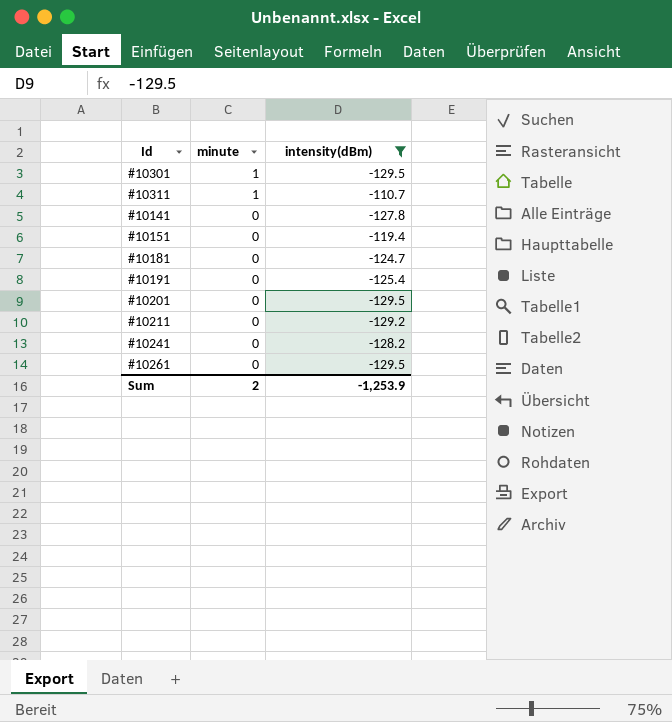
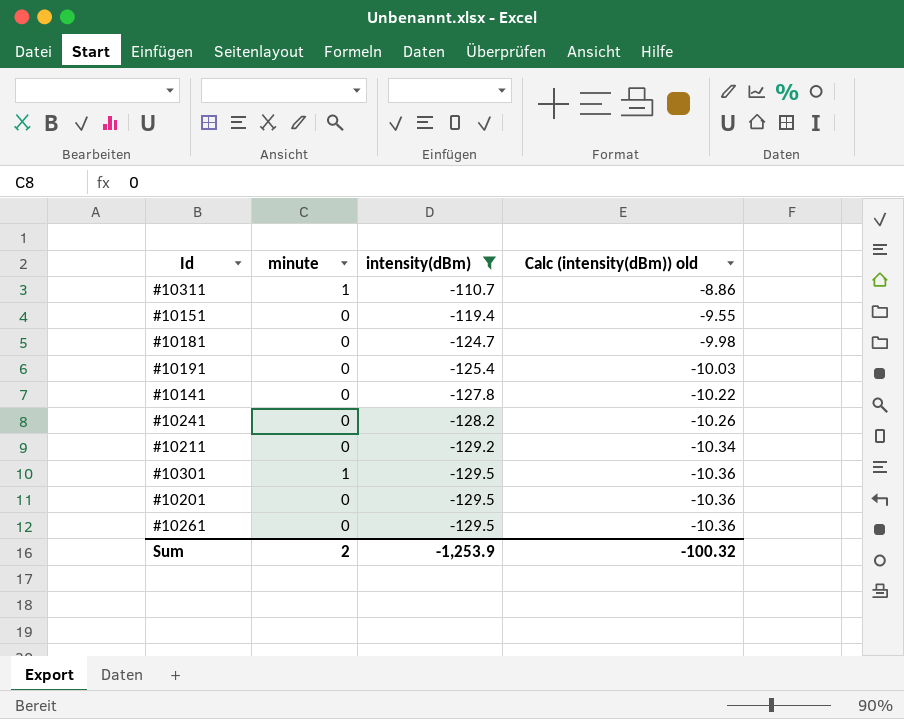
row order: minute descending -> intensity(dBm) descending
column Calc (intensity(dBm)) old | formula: none -> [intensity(dBm)] * 0.08

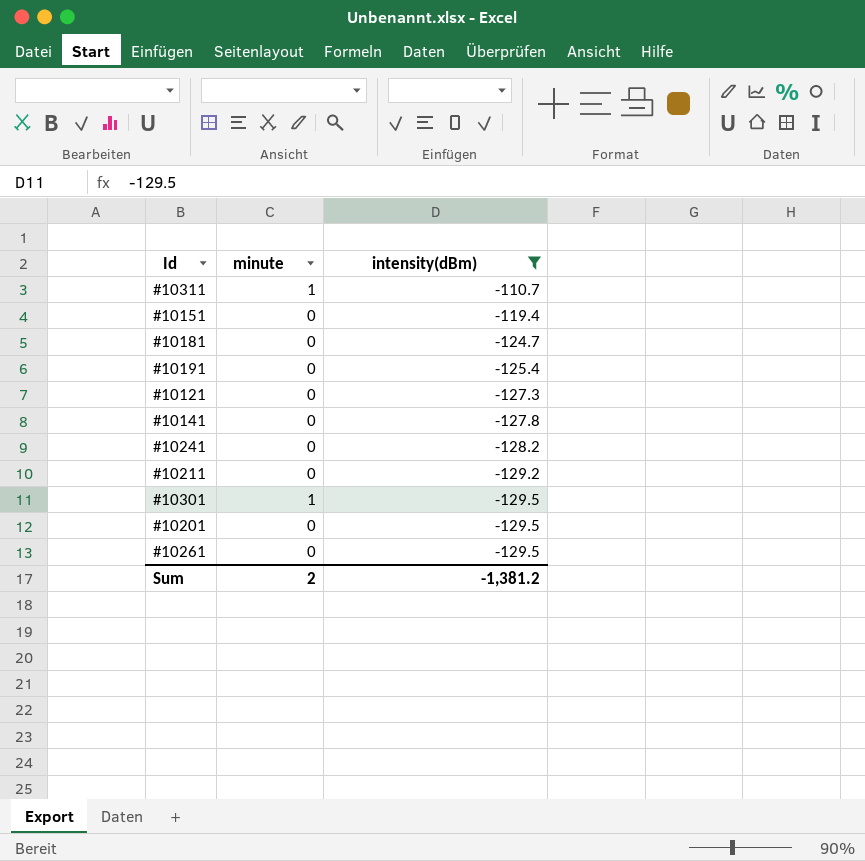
column Calc (intensity(dBm)) old | formula: [intensity(dBm)] * 0.08 -> none
row #10121: none -> 0 | -127.3
Sum | intensity(dBm): -1,253.9 -> -1,381.2

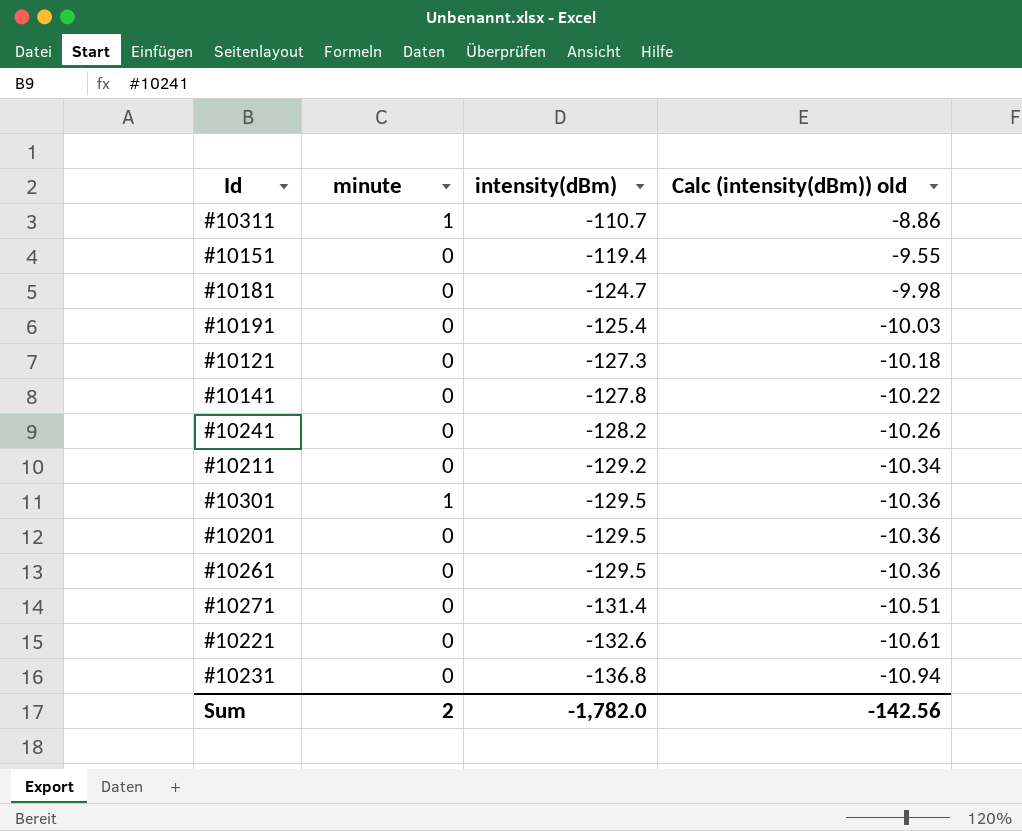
filter: intensity(dBm) >= -129.5 -> none
column Calc (intensity(dBm)) old | formula: none -> [intensity(dBm)] * 0.08
Sum | intensity(dBm): -1,381.2 -> -1,782.0

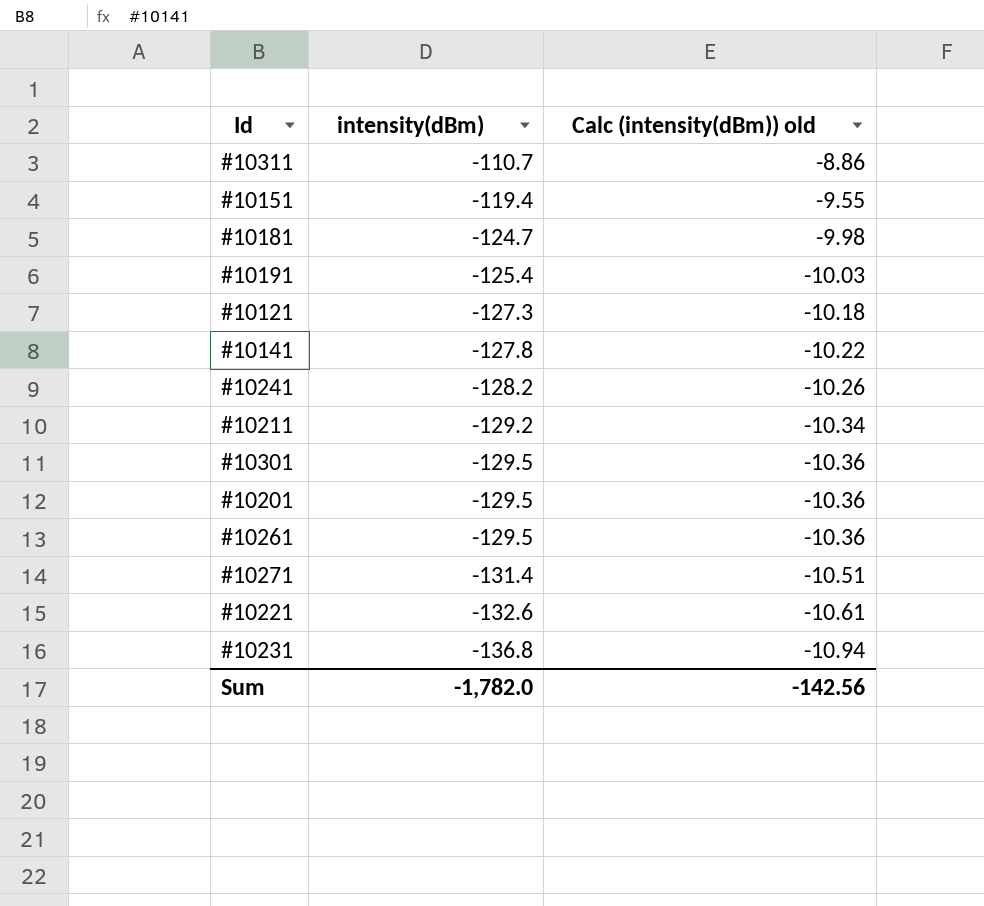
column minute | position: 2 -> none

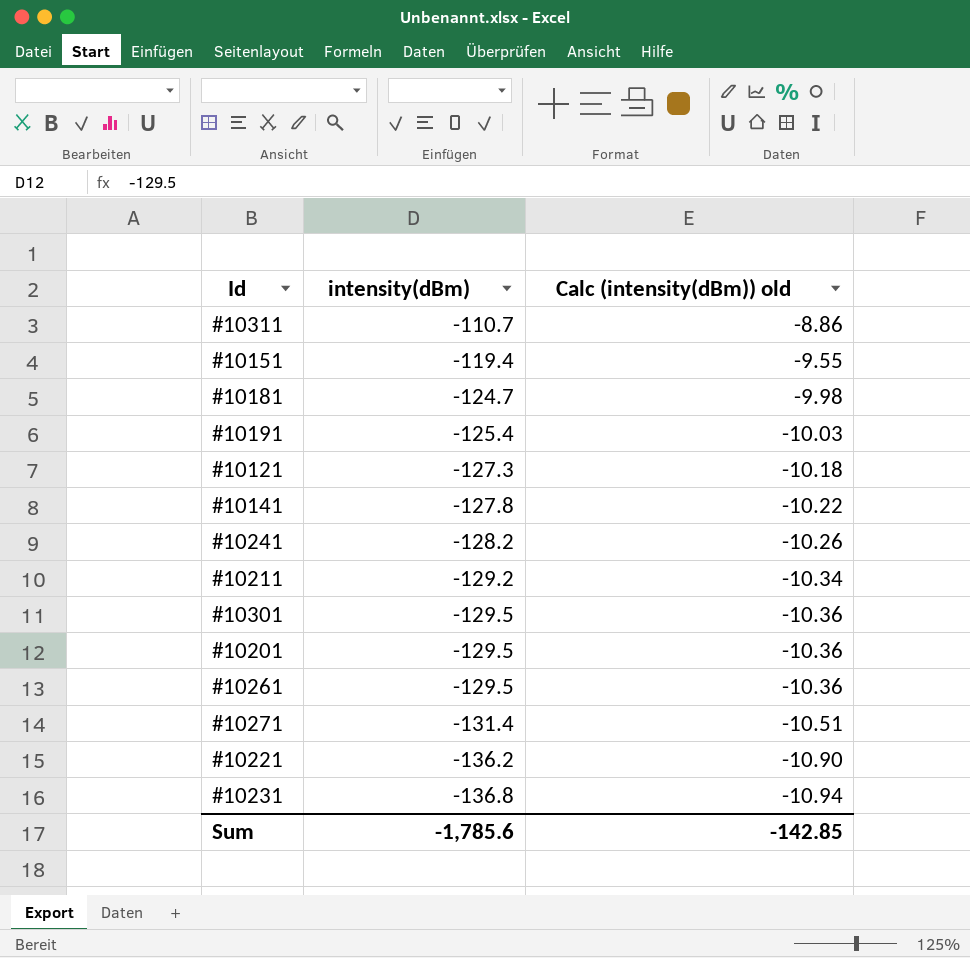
#10221 | intensity(dBm): -132.6 -> -136.2
#10221 | Calc (intensity(dBm)) old: -10.61 -> -10.90
Sum | intensity(dBm): -1,782.0 -> -1,785.6
Sum | Calc (intensity(dBm)) old: -142.56 -> -142.85

